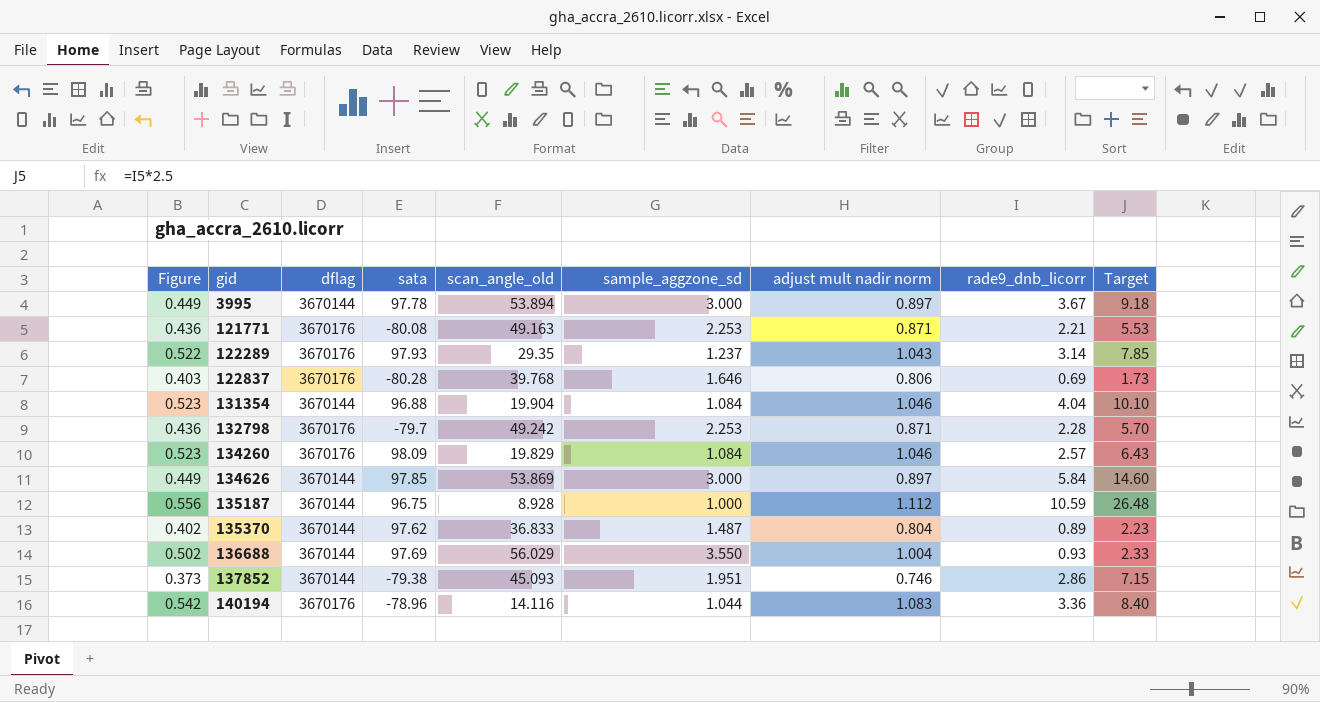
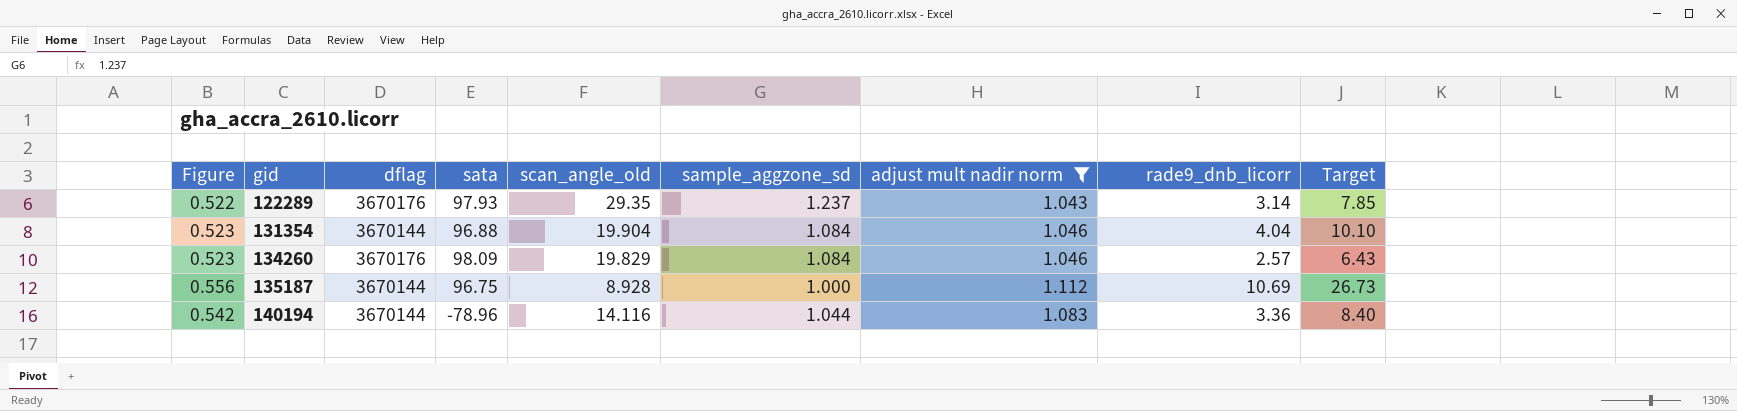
filter: none -> adjust mult nadir norm >= 1.043
135187 | rade9_dnb_licorr: 10.59 -> 10.69
135187 | Target: 26.48 -> 26.73
140194 | dflag: 3670176 -> 3670144

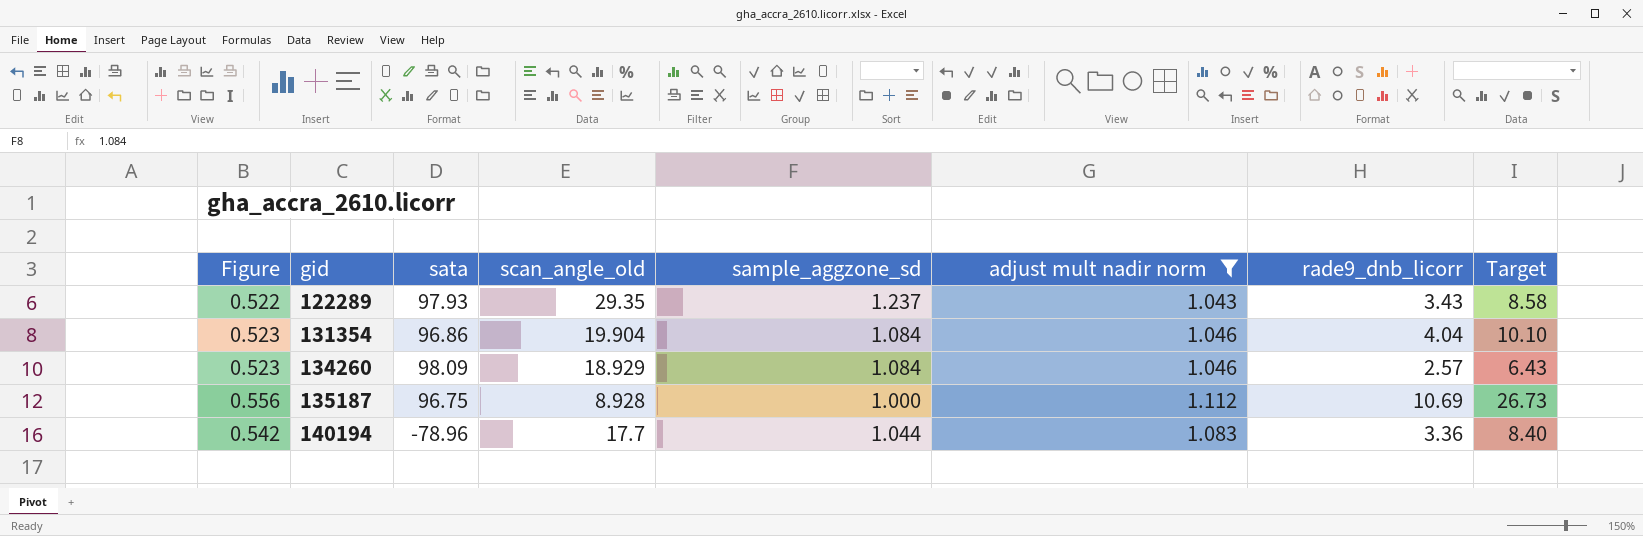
column dflag | position: 3 -> none
122289 | rade9_dnb_licorr: 3.14 -> 3.43
122289 | Target: 7.85 -> 8.58
131354 | sata: 96.88 -> 96.86
134260 | scan_angle_old: 19.829 -> 18.929
140194 | scan_angle_old: 14.116 -> 17.7

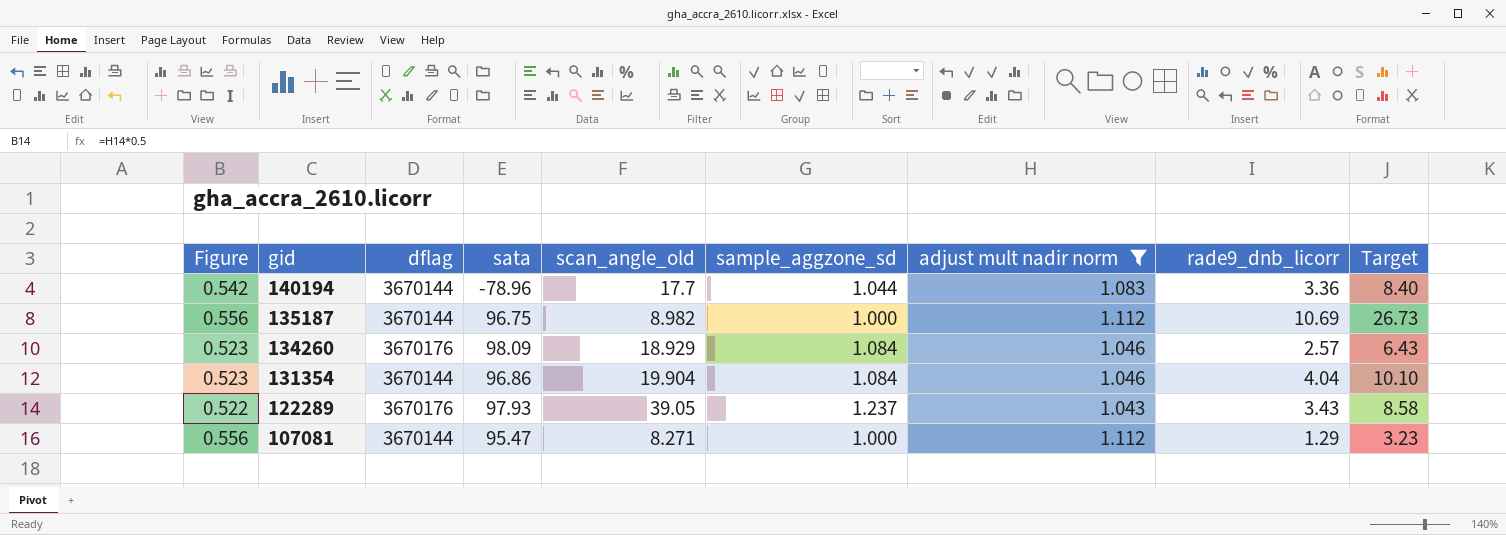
row order: gid ascending -> gid descending
column dflag | position: none -> 3
135187 | scan_angle_old: 8.928 -> 8.982
122289 | scan_angle_old: 29.35 -> 39.05
row 107081: none -> 0.556 | 3670144 | 95.47 | 8.271 | 1.000 | 1.112 | 1.29 | 3.23

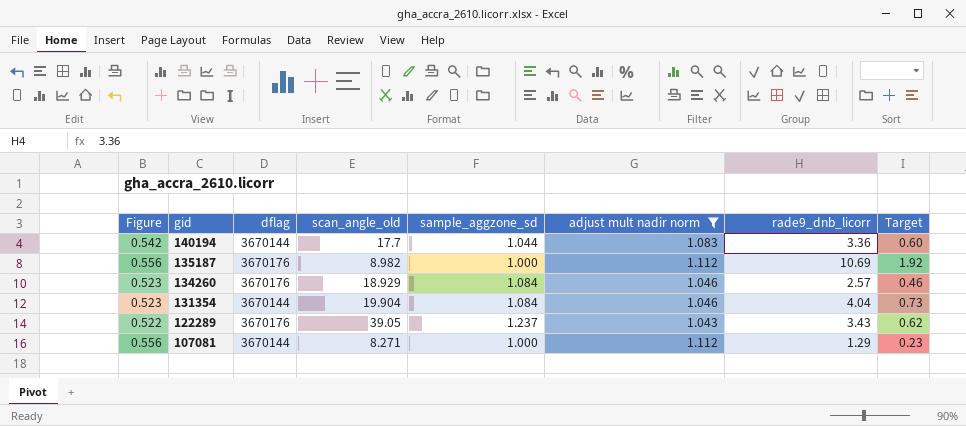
column sata | position: 4 -> none
column Target | formula: [rade9_dnb_licorr] * 2.5 -> [rade9_dnb_licorr] * 0.18
135187 | dflag: 3670144 -> 3670176

